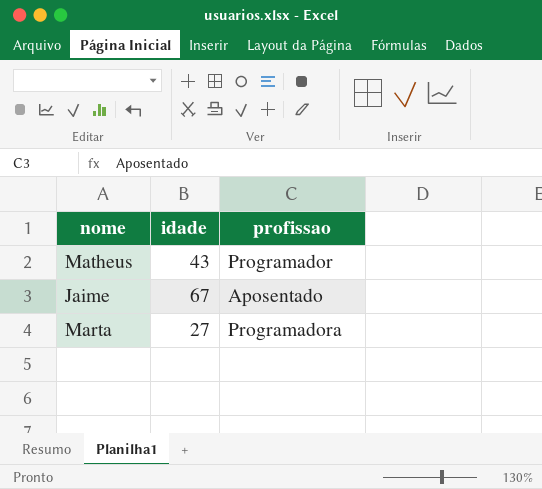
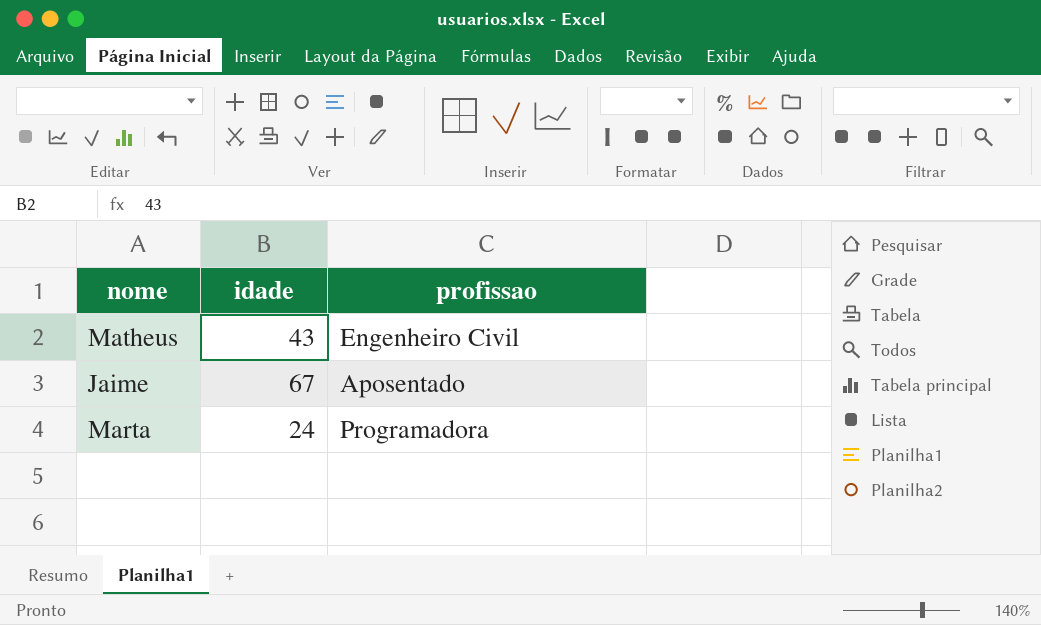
Matheus | profissao: Programador -> Engenheiro Civil
Marta | idade: 27 -> 24

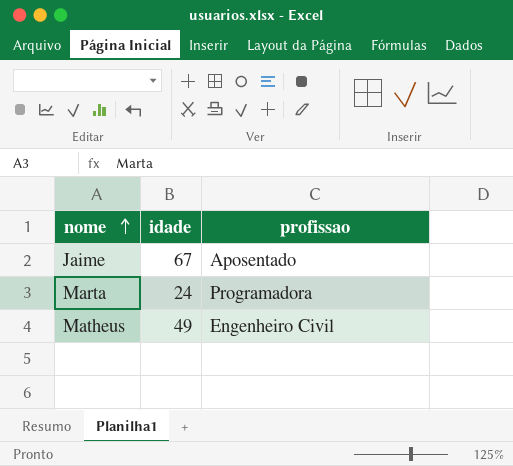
row order: none -> nome ascending
Matheus | idade: 43 -> 49

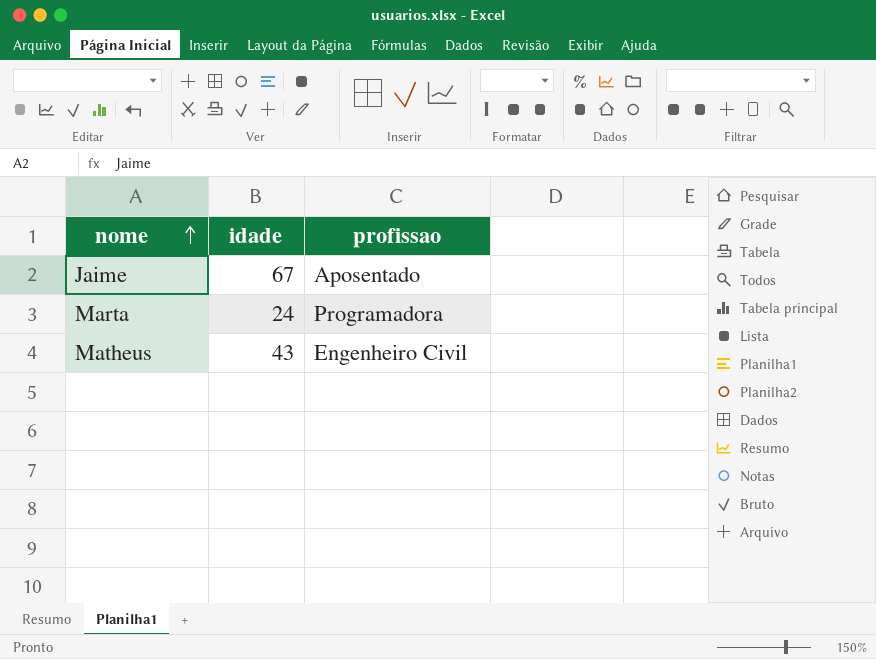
Matheus | idade: 49 -> 43

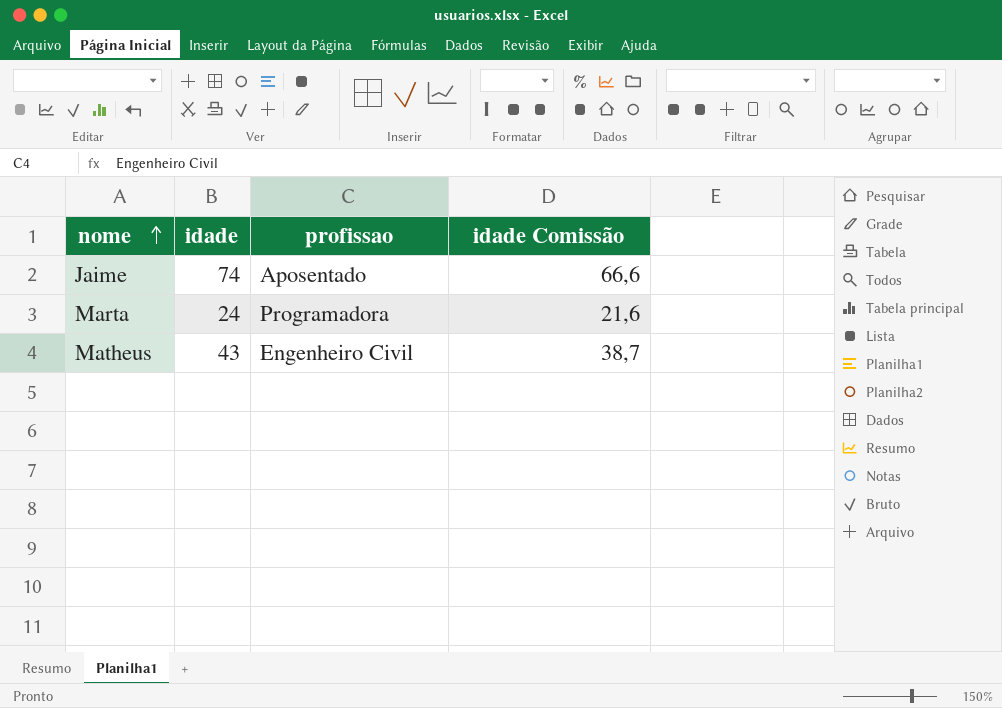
column idade Comissão | formula: none -> [idade] * 0,9
Jaime | idade: 67 -> 74

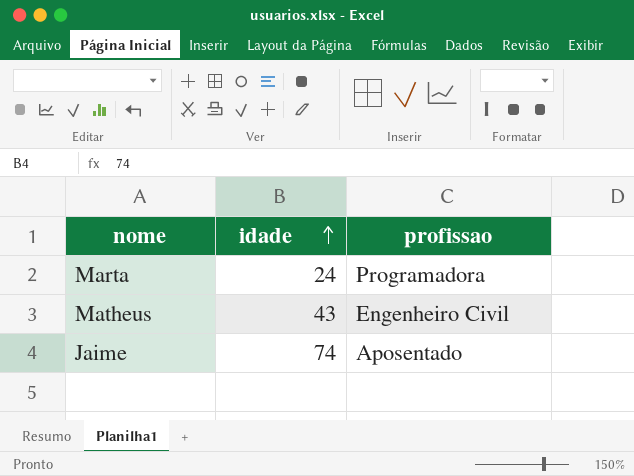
row order: nome ascending -> idade ascending
column idade Comissão | formula: [idade] * 0,9 -> none

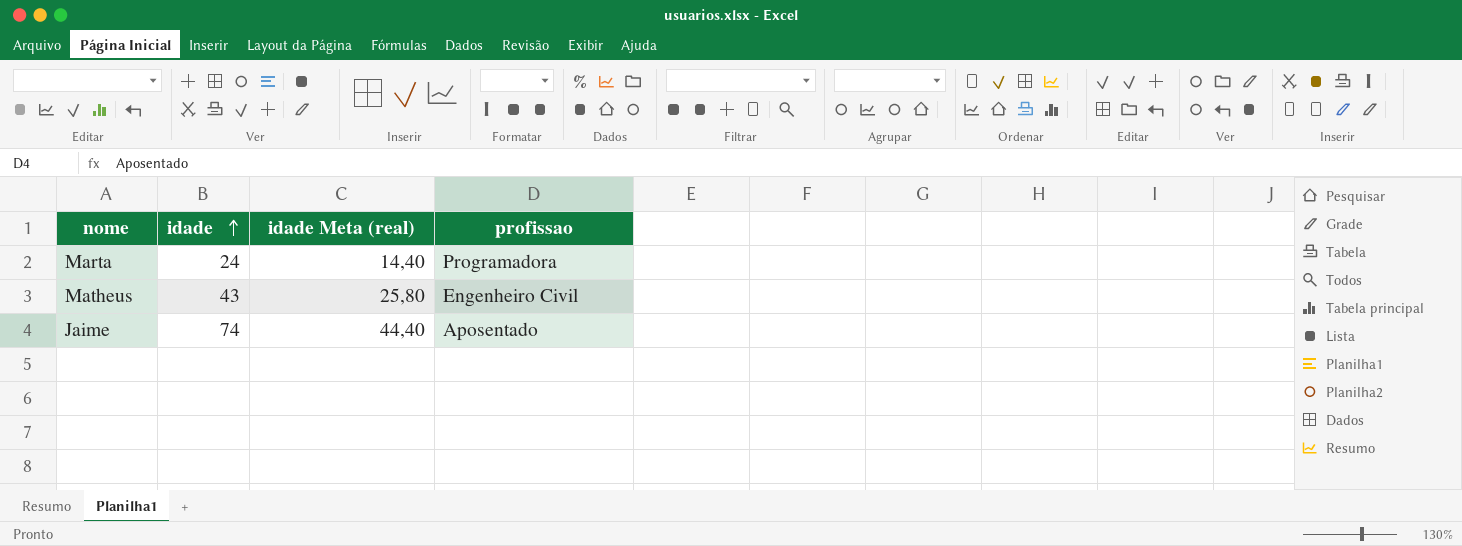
column idade Meta (real) | formula: none -> [idade] * 0,6

